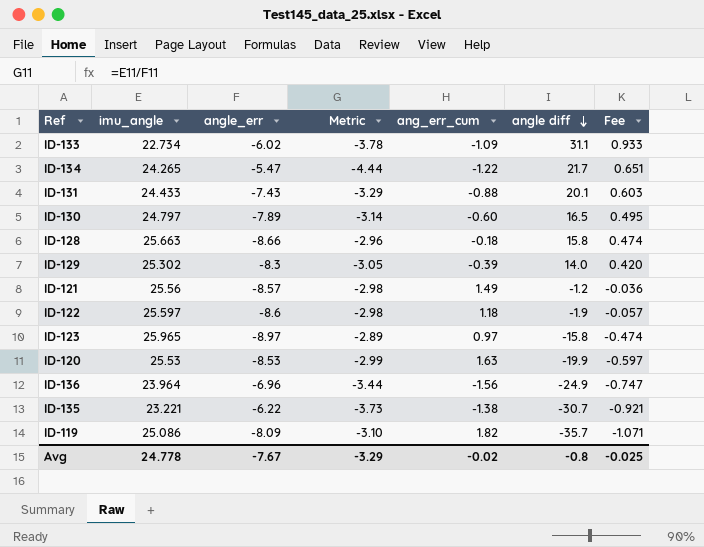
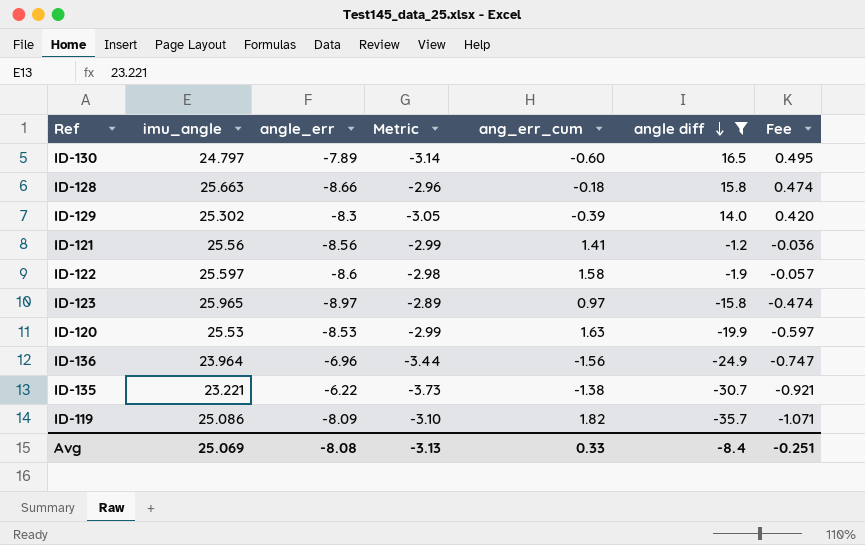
filter: none -> angle diff <= 16.5
ID-121 | angle_err: -8.57 -> -8.56
ID-121 | Metric: -2.98 -> -2.99
ID-121 | ang_err_cum: 1.49 -> 1.41
ID-122 | ang_err_cum: 1.18 -> 1.58
Avg | imu_angle: 24.778 -> 25.069
Avg | angle_err: -7.67 -> -8.08
Avg | Metric: -3.29 -> -3.13
Avg | ang_err_cum: -0.02 -> 0.33
Avg | angle diff: -0.8 -> -8.4
Avg | Fee: -0.025 -> -0.251

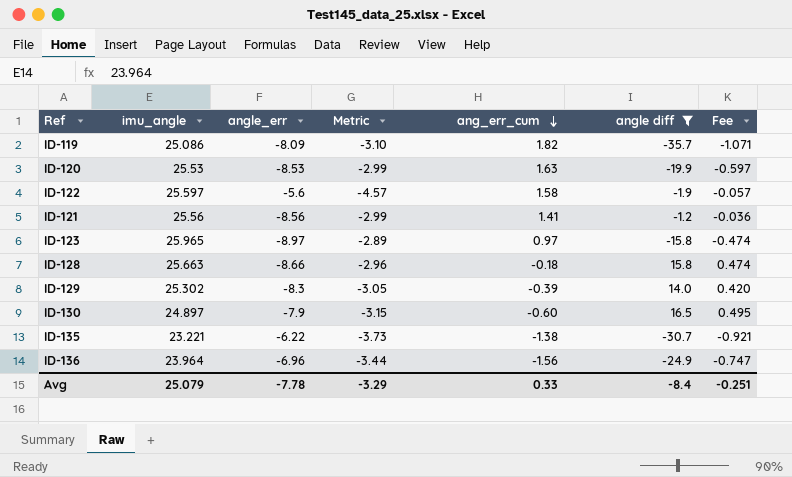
row order: angle diff descending -> ang_err_cum descending
ID-122 | angle_err: -8.6 -> -5.6
ID-122 | Metric: -2.98 -> -4.57
ID-130 | imu_angle: 24.797 -> 24.897
ID-130 | angle_err: -7.89 -> -7.9
ID-130 | Metric: -3.14 -> -3.15
Avg | imu_angle: 25.069 -> 25.079
Avg | angle_err: -8.08 -> -7.78
Avg | Metric: -3.13 -> -3.29

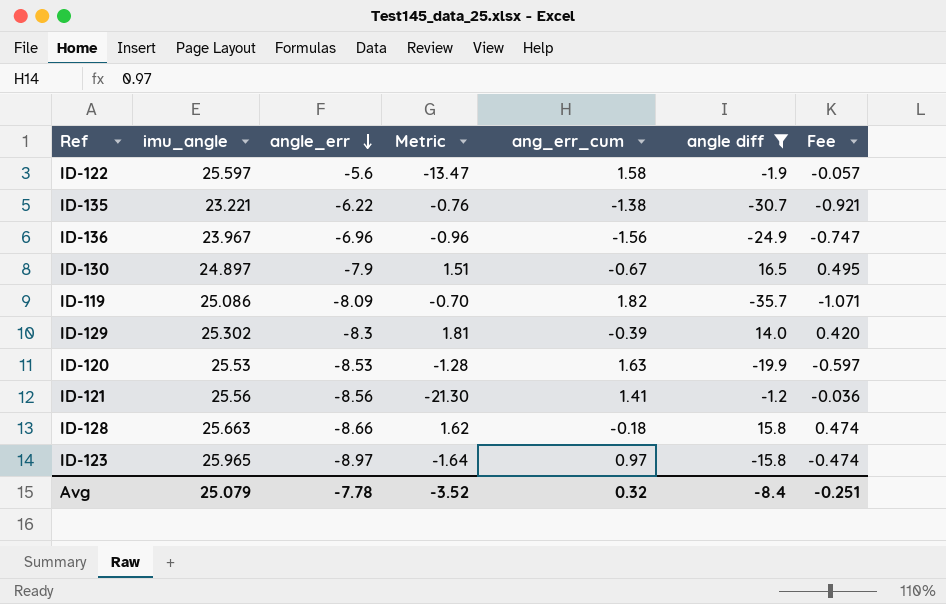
row order: ang_err_cum descending -> angle_err descending
column Metric | formula: [imu_angle] / [angle_err] -> [imu_angle] / [angle diff]
ID-136 | imu_angle: 23.964 -> 23.967
ID-130 | ang_err_cum: -0.60 -> -0.67
Avg | Metric: -3.29 -> -3.52
Avg | ang_err_cum: 0.33 -> 0.32

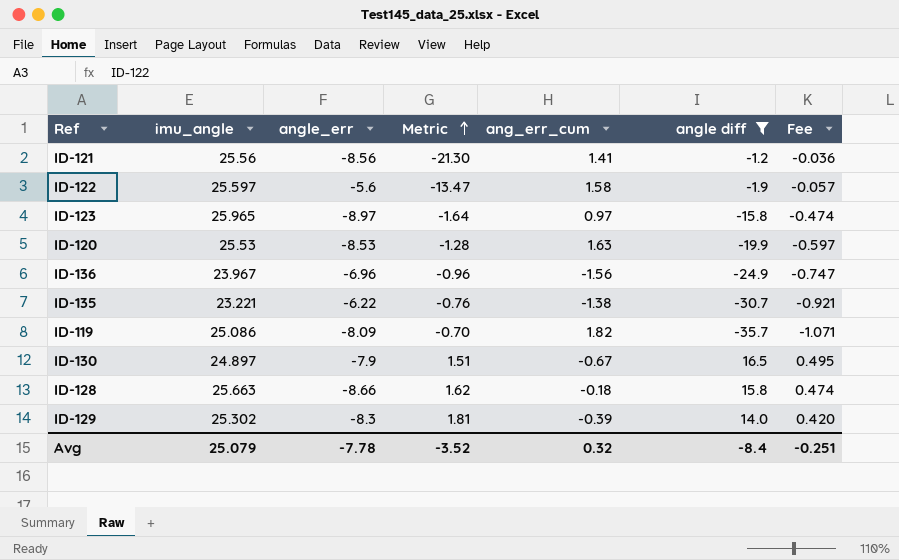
row order: angle_err descending -> Metric ascending

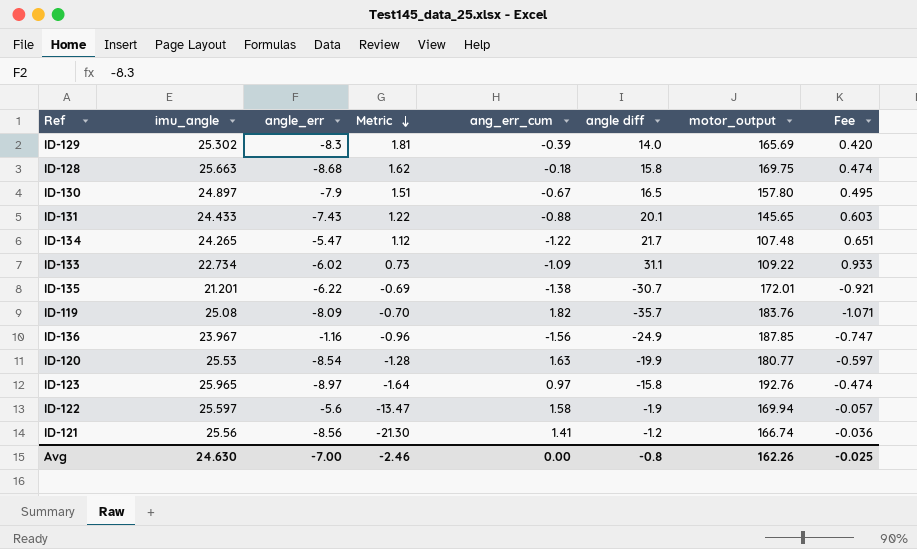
filter: angle diff <= 16.5 -> none
row order: Metric ascending -> Metric descending
column motor_output | position: none -> 7
ID-128 | angle_err: -8.66 -> -8.68
ID-135 | imu_angle: 23.221 -> 21.201
ID-135 | Metric: -0.76 -> -0.69
ID-119 | imu_angle: 25.086 -> 25.08
ID-136 | angle_err: -6.96 -> -1.16
ID-120 | angle_err: -8.53 -> -8.54
Avg | imu_angle: 25.079 -> 24.630
Avg | angle_err: -7.78 -> -7.00
Avg | Metric: -3.52 -> -2.46
Avg | ang_err_cum: 0.32 -> 0.00
Avg | angle diff: -8.4 -> -0.8
Avg | Fee: -0.251 -> -0.025

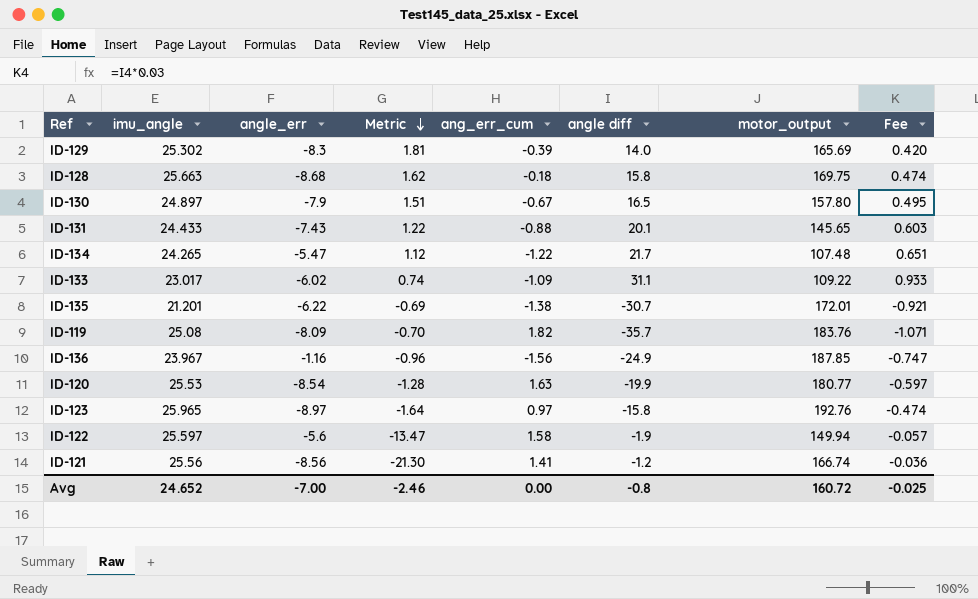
ID-133 | imu_angle: 22.734 -> 23.017
ID-133 | Metric: 0.73 -> 0.74
ID-122 | motor_output: 169.94 -> 149.94
Avg | imu_angle: 24.630 -> 24.652
Avg | motor_output: 162.26 -> 160.72

